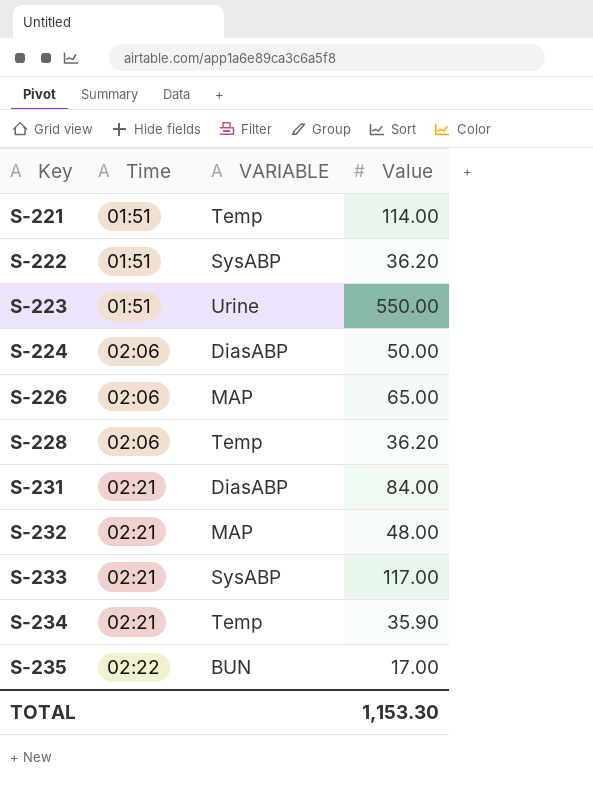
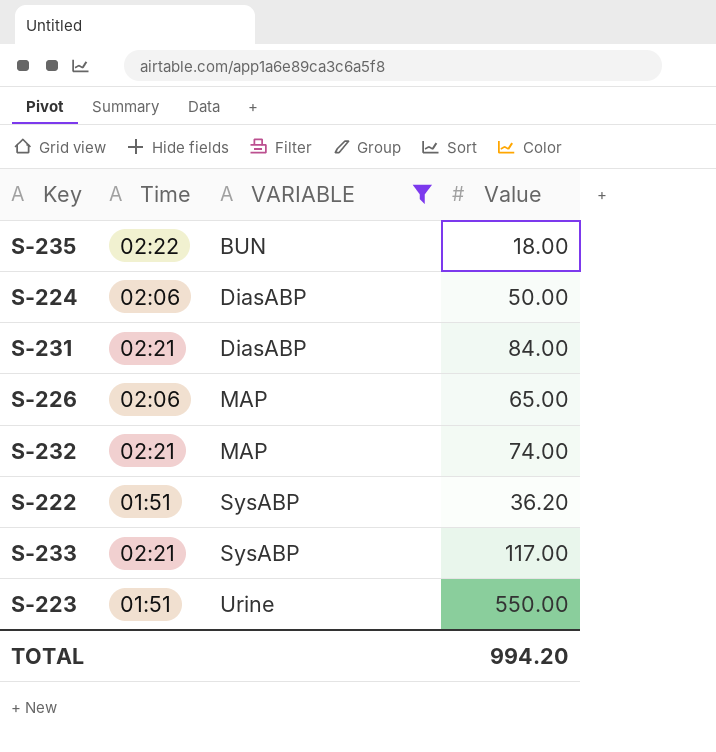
filter: none -> VARIABLE != Temp
row order: Key ascending -> VARIABLE ascending
S-235 | Value: 17.00 -> 18.00
S-232 | Value: 48.00 -> 74.00
TOTAL | Value: 1,153.30 -> 994.20

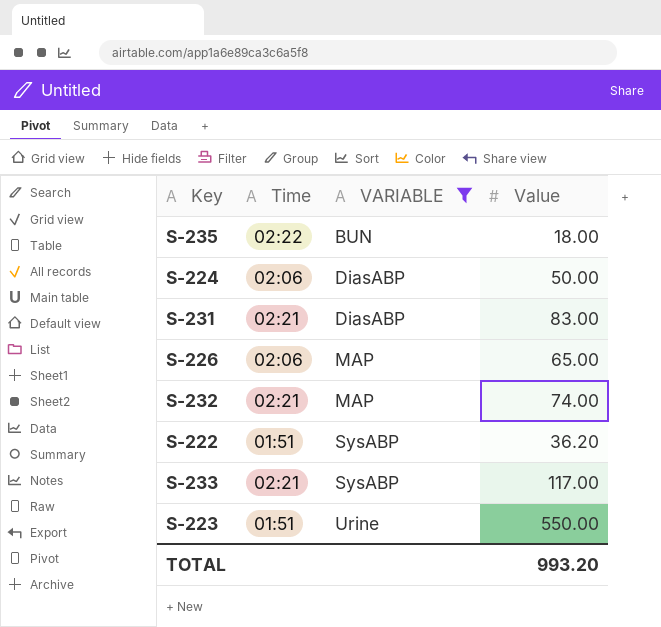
S-231 | Value: 84.00 -> 83.00
TOTAL | Value: 994.20 -> 993.20

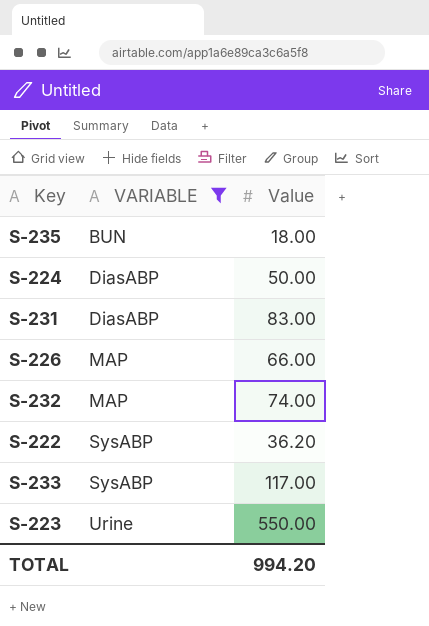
column Time | position: 2 -> none
S-226 | Value: 65.00 -> 66.00
TOTAL | Value: 993.20 -> 994.20

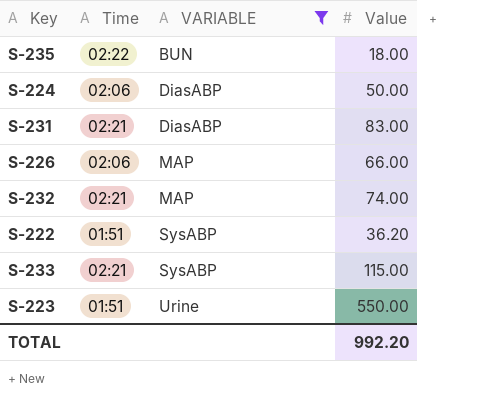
column Time | position: none -> 2
S-233 | Value: 117.00 -> 115.00
TOTAL | Value: 994.20 -> 992.20

